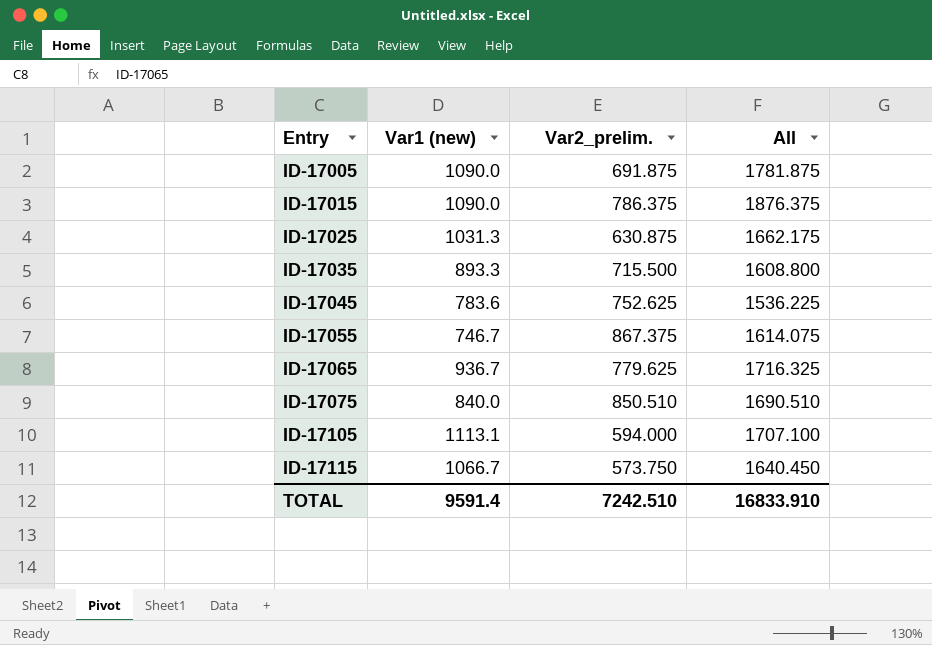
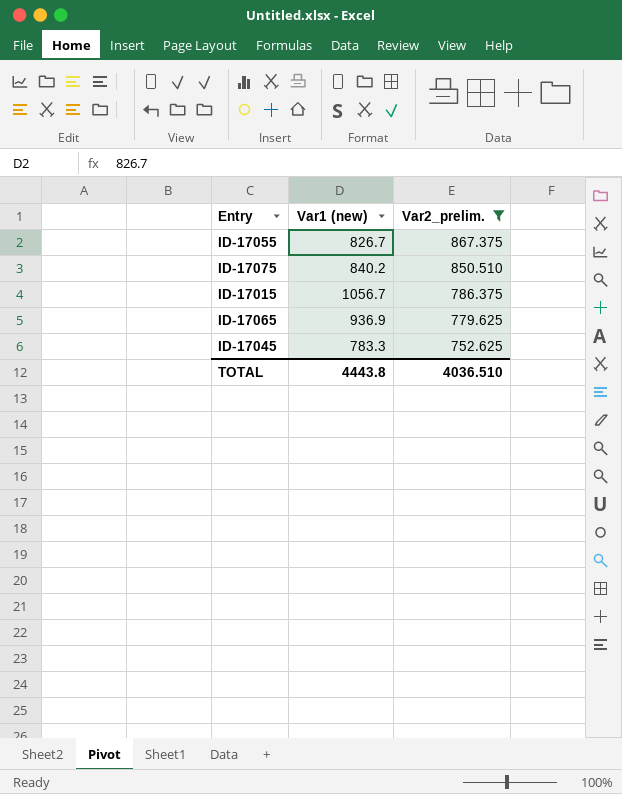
filter: none -> Var2_prelim. >= 752.625
row order: Entry ascending -> Var2_prelim. descending
column All | formula: [Var1 (new)] + [Var2_prelim.] -> none
ID-17055 | Var1 (new): 746.7 -> 826.7
ID-17075 | Var1 (new): 840.0 -> 840.2
ID-17015 | Var1 (new): 1090.0 -> 1056.7
ID-17065 | Var1 (new): 936.7 -> 936.9
ID-17045 | Var1 (new): 783.6 -> 783.3
TOTAL | Var1 (new): 9591.4 -> 4443.8
TOTAL | Var2_prelim.: 7242.510 -> 4036.510

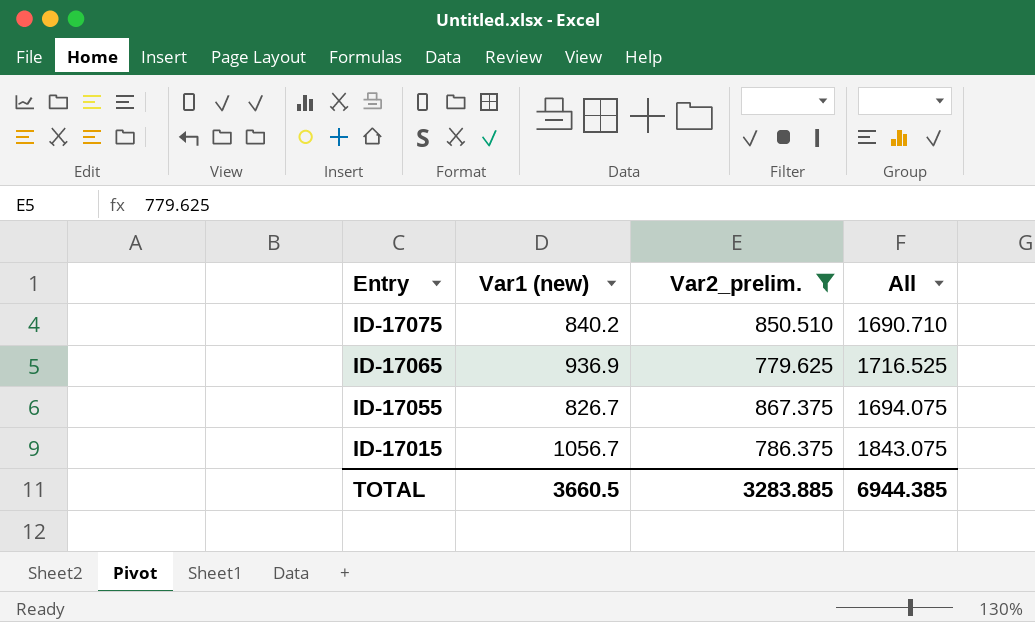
row order: Var2_prelim. descending -> Entry descending
column All | formula: none -> [Var1 (new)] + [Var2_prelim.]
row ID-17045: 783.3 | 752.625 -> none
TOTAL | Var1 (new): 4443.8 -> 3660.5
TOTAL | Var2_prelim.: 4036.510 -> 3283.885

